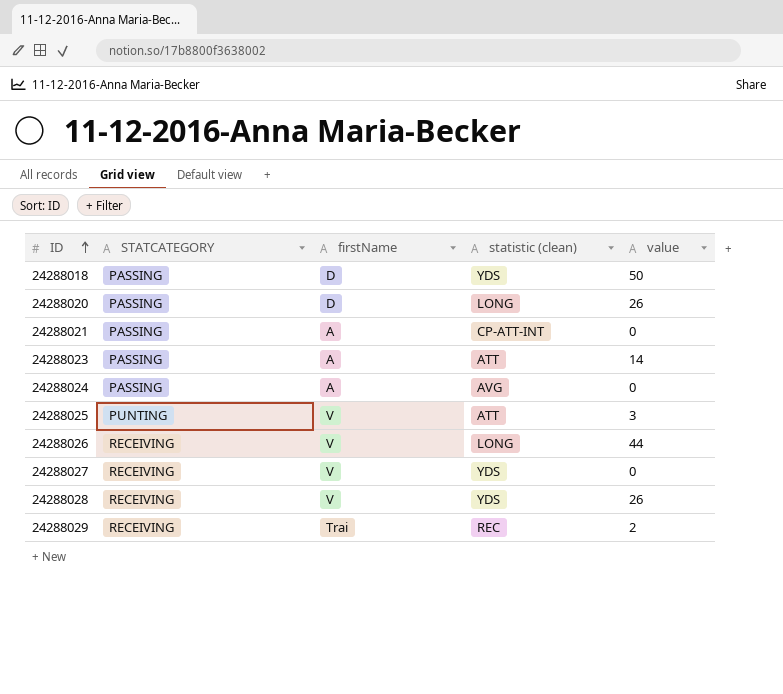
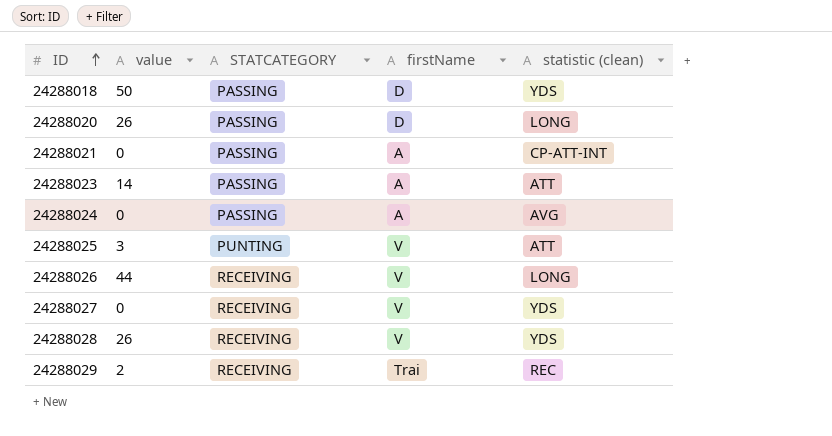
column value | position: 5 -> 2

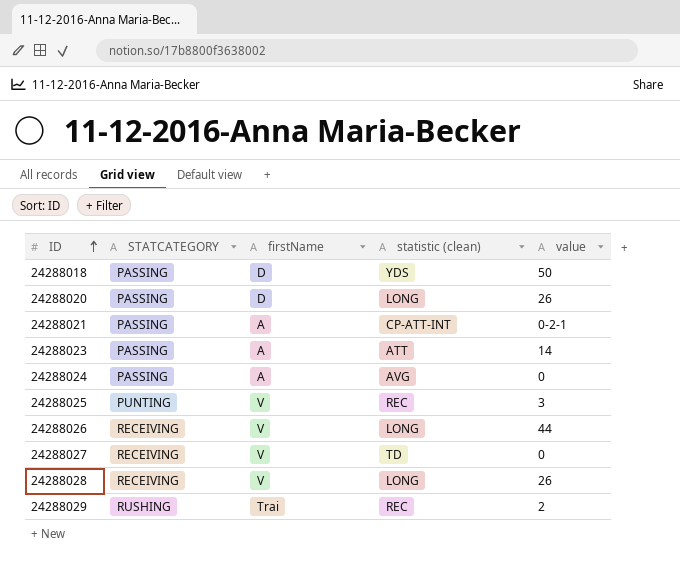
column value | position: 2 -> 5
24288021 | value: 0 -> 0-2-1
24288025 | statistic (clean): ATT -> REC
24288027 | statistic (clean): YDS -> TD
24288028 | statistic (clean): YDS -> LONG
24288029 | STATCATEGORY: RECEIVING -> RUSHING

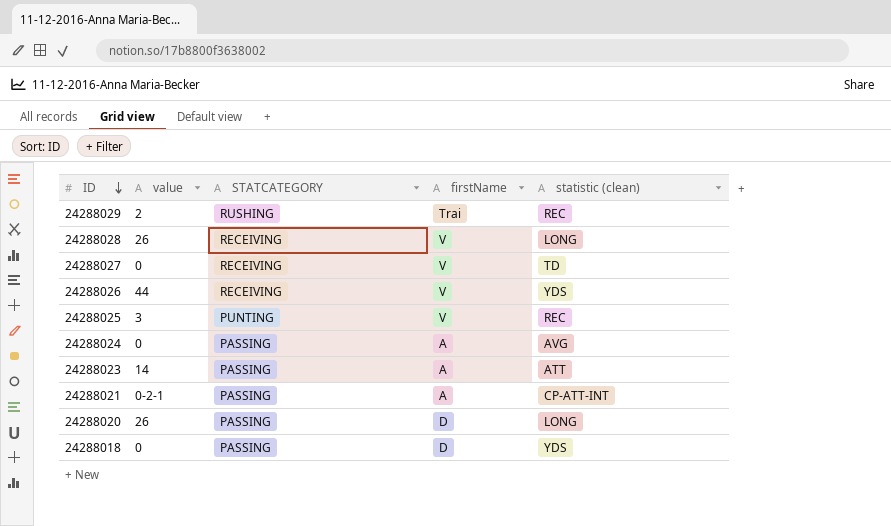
row order: ID ascending -> ID descending
column value | position: 5 -> 2
24288026 | statistic (clean): LONG -> YDS
24288018 | value: 50 -> 0

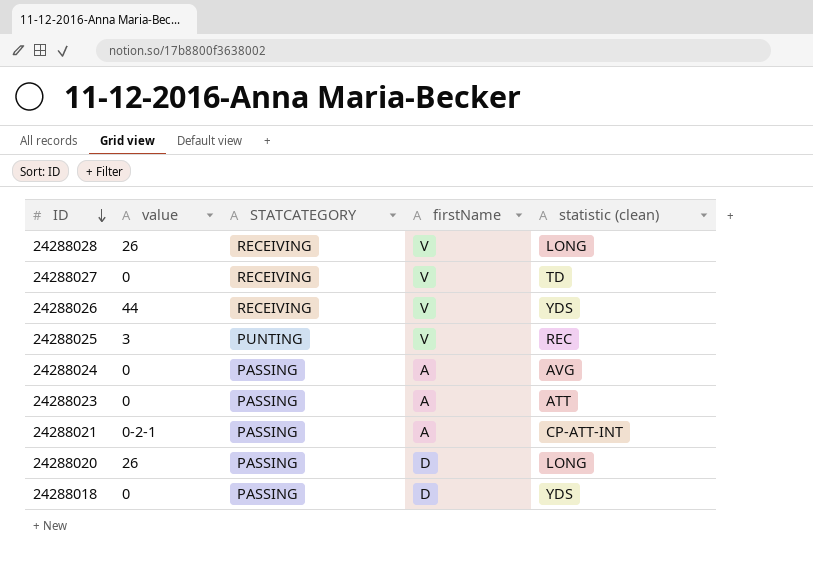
row 24288029: 2 | RUSHING | Trai | REC -> none
24288023 | value: 14 -> 0

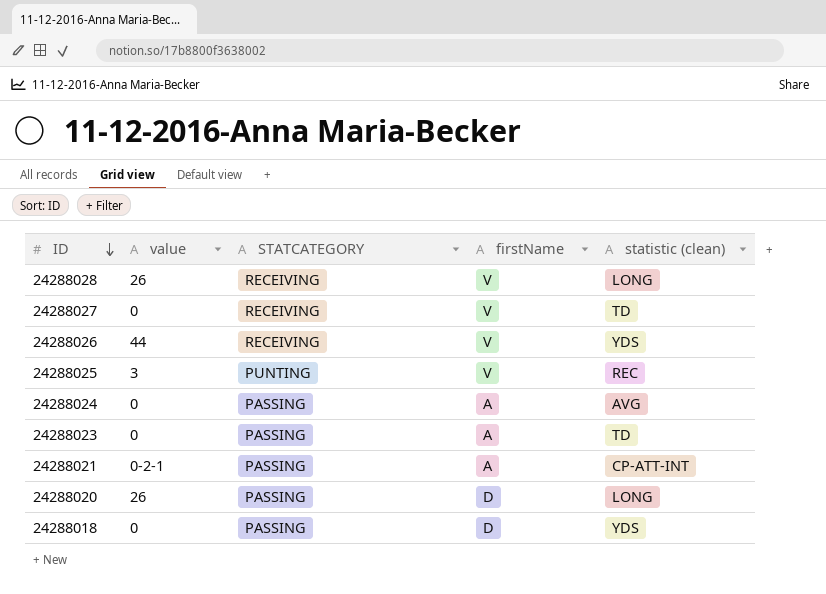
24288023 | statistic (clean): ATT -> TD

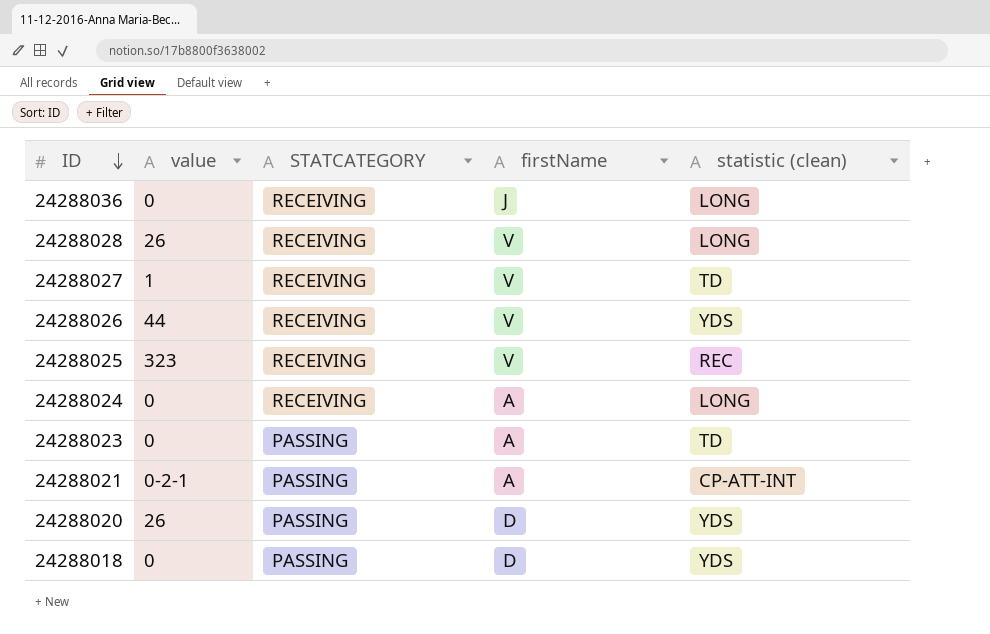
row 24288036: none -> 0 | RECEIVING | J | LONG
24288027 | value: 0 -> 1
24288025 | value: 3 -> 323
24288025 | STATCATEGORY: PUNTING -> RECEIVING
24288024 | STATCATEGORY: PASSING -> RECEIVING
24288024 | statistic (clean): AVG -> LONG
24288020 | statistic (clean): LONG -> YDS

